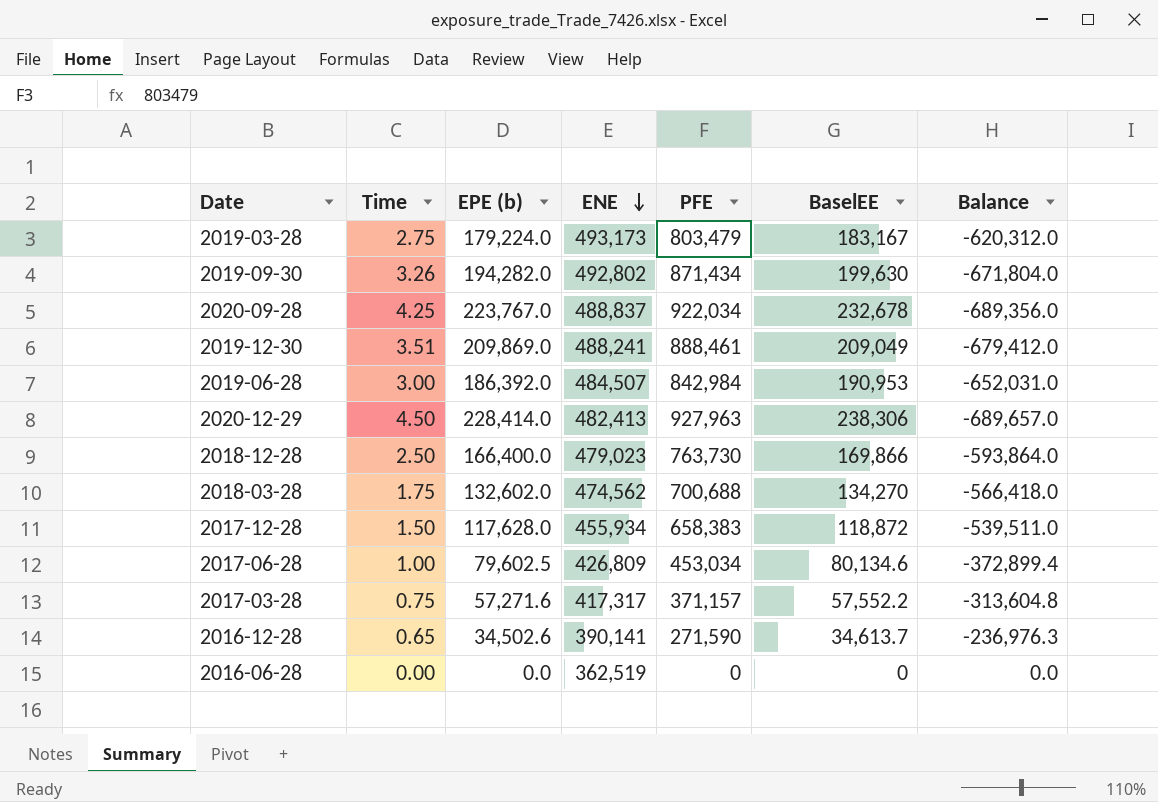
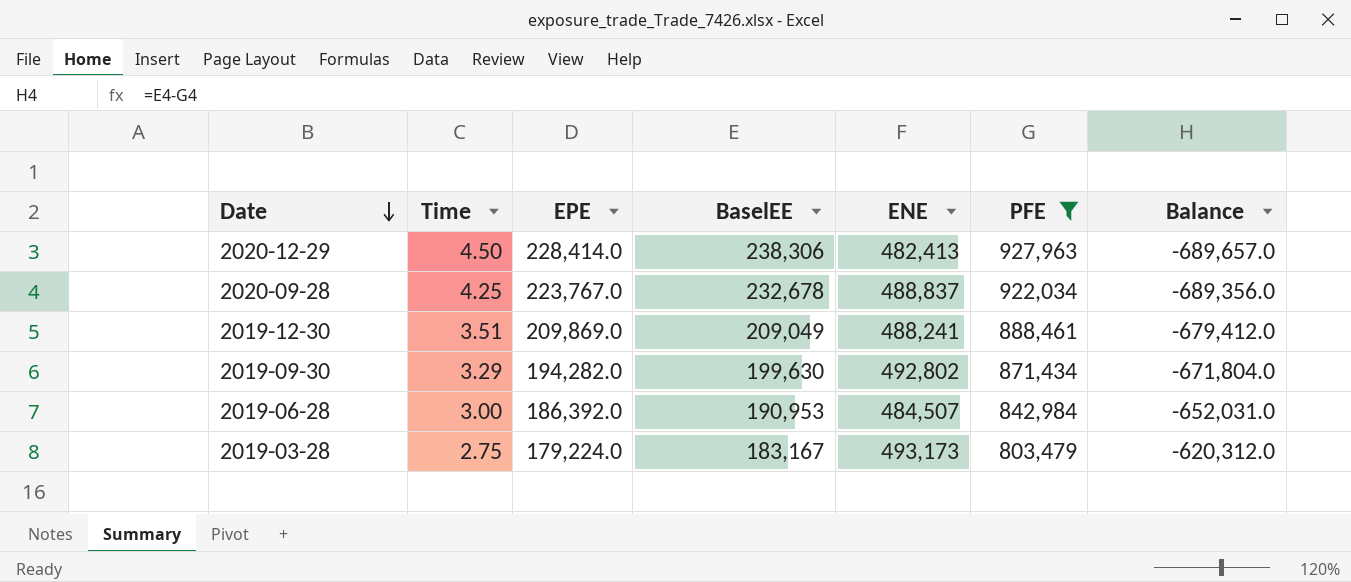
filter: none -> PFE >= 803,479
row order: ENE descending -> Date descending
column name: EPE (b) -> EPE
column BaselEE | position: 6 -> 4
2019-09-30 | Time: 3.26 -> 3.29

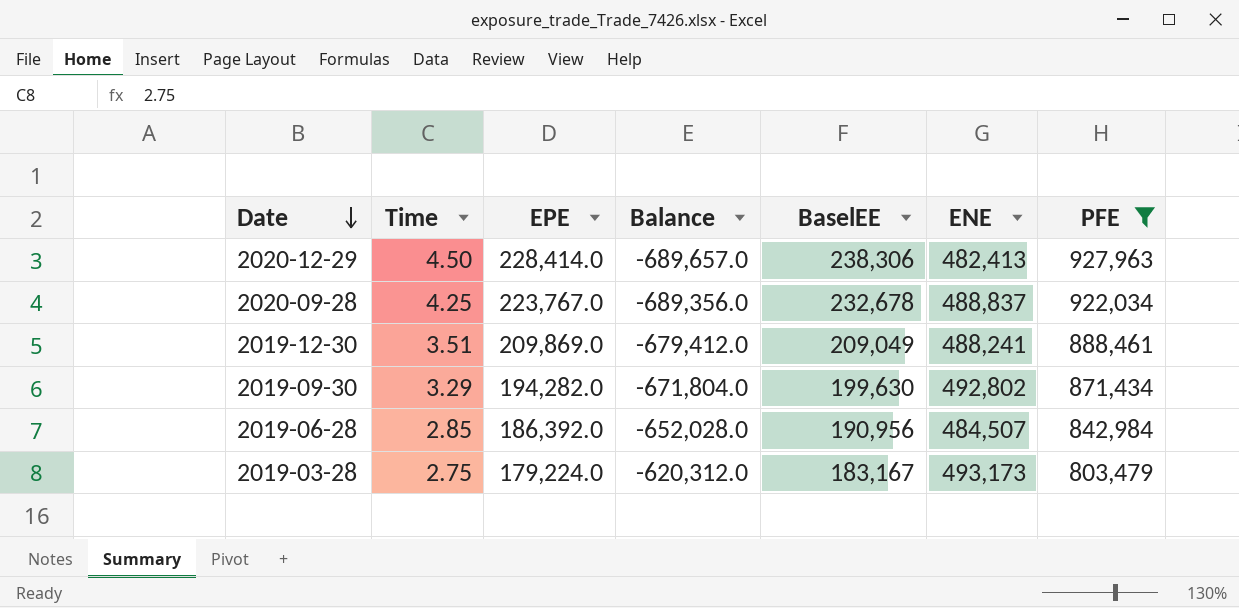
column Balance | position: 7 -> 4
2019-06-28 | Time: 3.00 -> 2.85
2019-06-28 | Balance: -652,031.0 -> -652,028.0
2019-06-28 | BaselEE: 190,953 -> 190,956

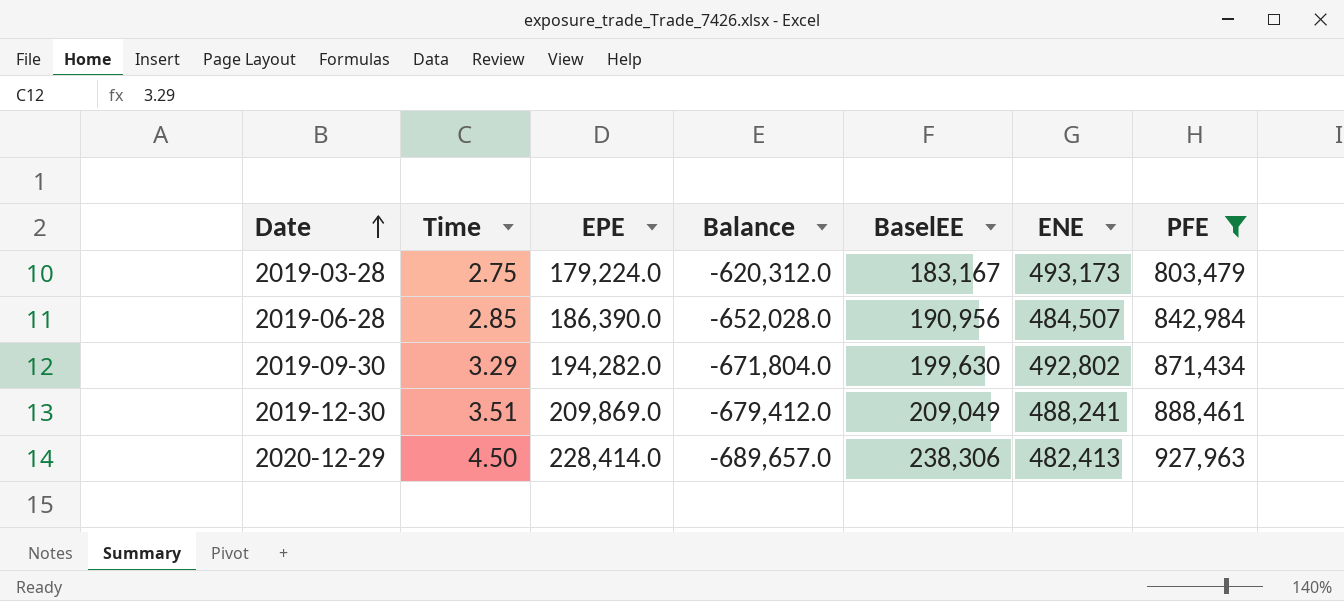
row order: Date descending -> Date ascending
row 2020-09-28: 4.25 | 223,767.0 | -689,356.0 | 232,678 | 488,837 | 922,034 -> none
2019-06-28 | EPE: 186,392.0 -> 186,390.0

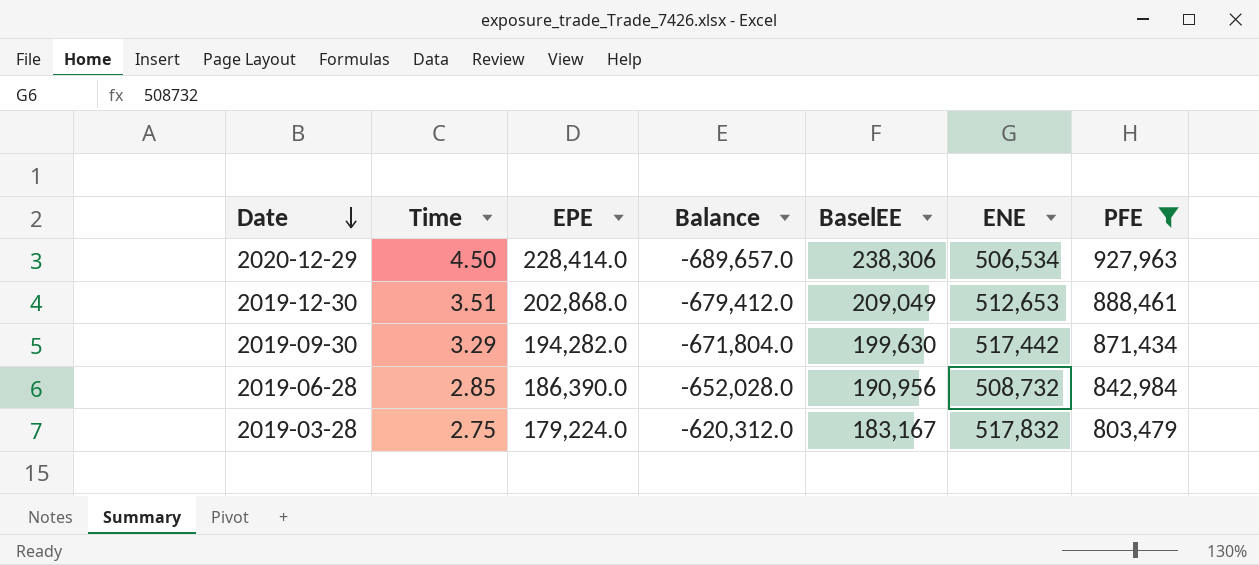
row order: Date ascending -> Date descending
2020-12-29 | ENE: 482,413 -> 506,534
2019-12-30 | EPE: 209,869.0 -> 202,868.0
2019-12-30 | ENE: 488,241 -> 512,653
2019-09-30 | ENE: 492,802 -> 517,442
2019-06-28 | ENE: 484,507 -> 508,732
2019-03-28 | ENE: 493,173 -> 517,832

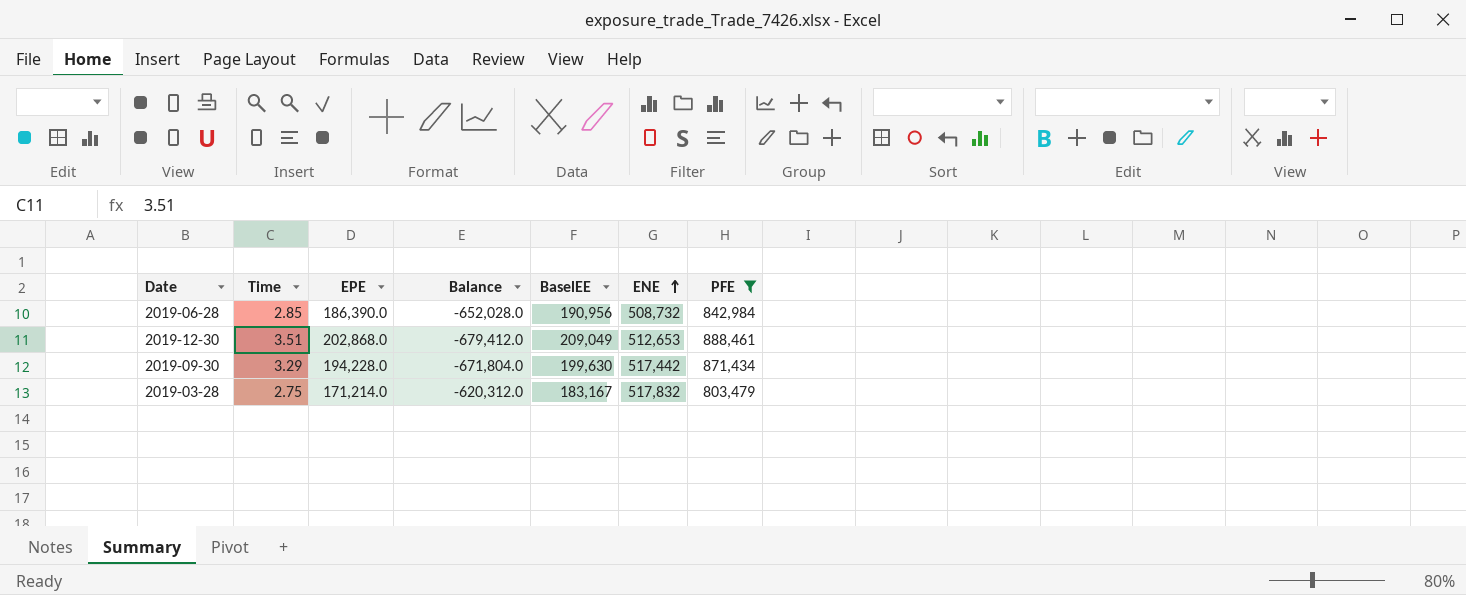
row order: Date descending -> ENE ascending
row 2020-12-29: 4.50 | 228,414.0 | -689,657.0 | 238,306 | 506,534 | 927,963 -> none
2019-09-30 | EPE: 194,282.0 -> 194,228.0
2019-03-28 | EPE: 179,224.0 -> 171,214.0

